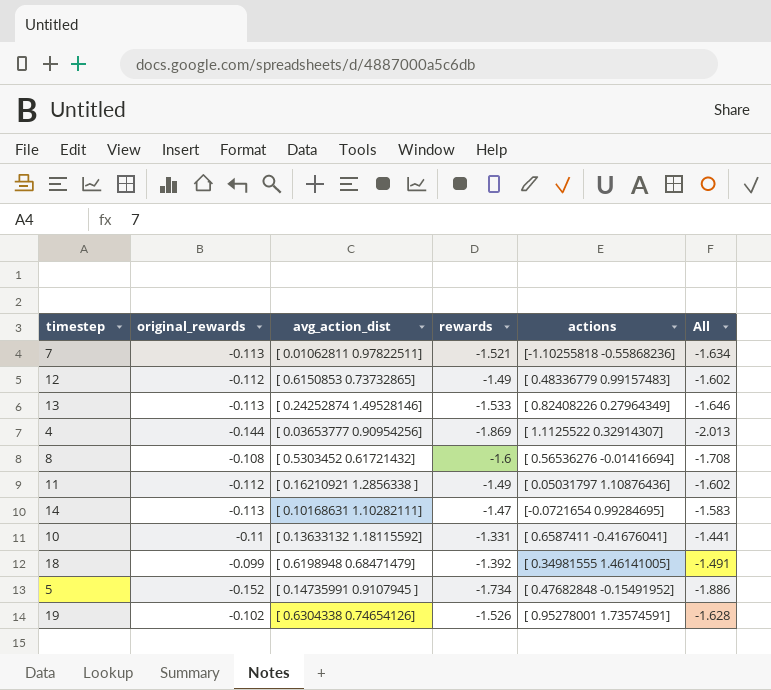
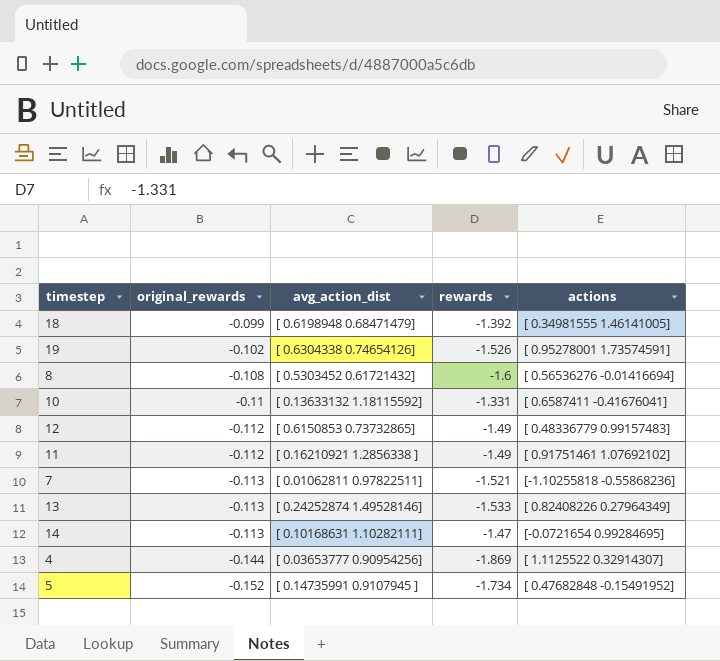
row order: none -> original_rewards descending
column All | formula: [original_rewards] + [rewards] -> none
11 | actions: [ 0.05031797 1.10876436] -> [ 0.91751461 1.07692102]

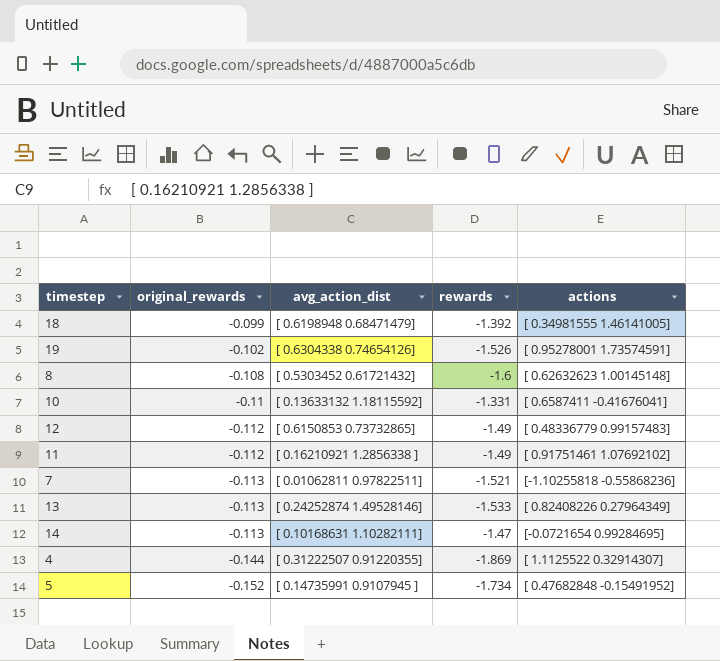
8 | actions: [ 0.56536276 -0.01416694] -> [ 0.62632623 1.00145148]
4 | avg_action_dist: [ 0.03653777 0.90954256] -> [ 0.31222507 0.91220355]

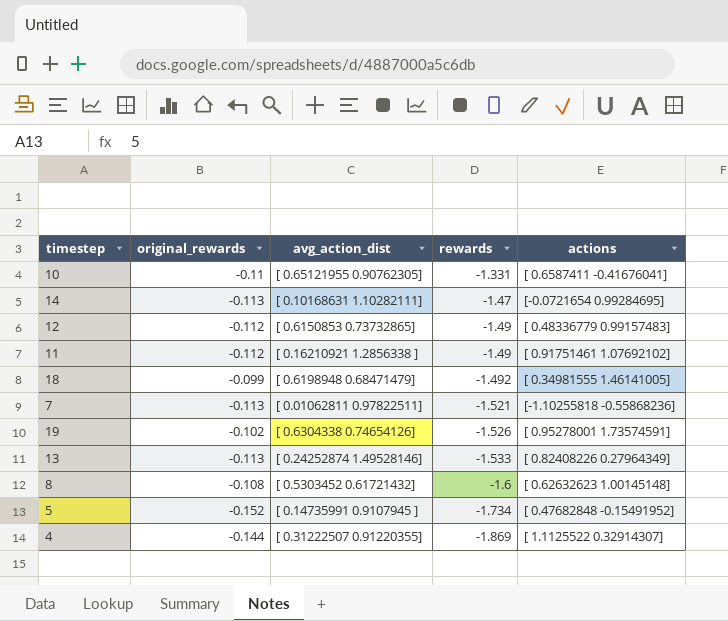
row order: original_rewards descending -> rewards descending
10 | avg_action_dist: [ 0.13633132 1.18115592] -> [ 0.65121955 0.90762305]
18 | rewards: -1.392 -> -1.492

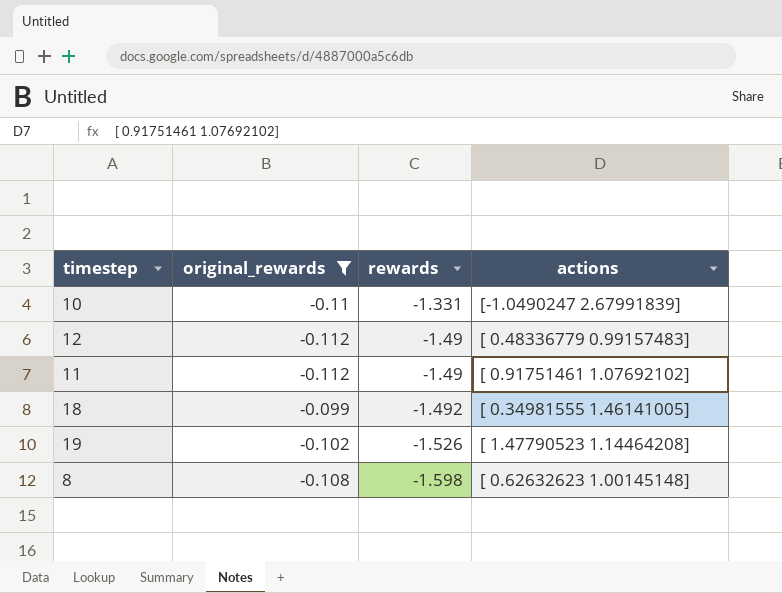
filter: none -> original_rewards >= -0.112
column avg_action_dist | position: 3 -> none
10 | actions: [ 0.6587411 -0.41676041] -> [-1.0490247 2.67991839]
19 | actions: [ 0.95278001 1.73574591] -> [ 1.47790523 1.14464208]
8 | rewards: -1.6 -> -1.598

